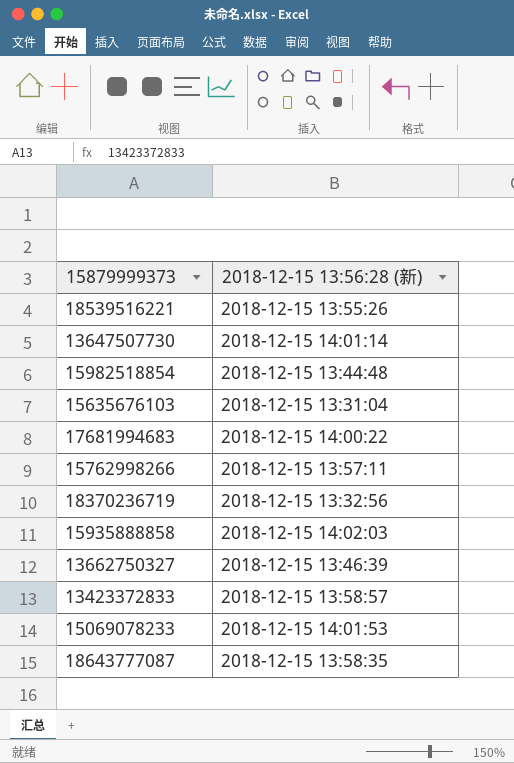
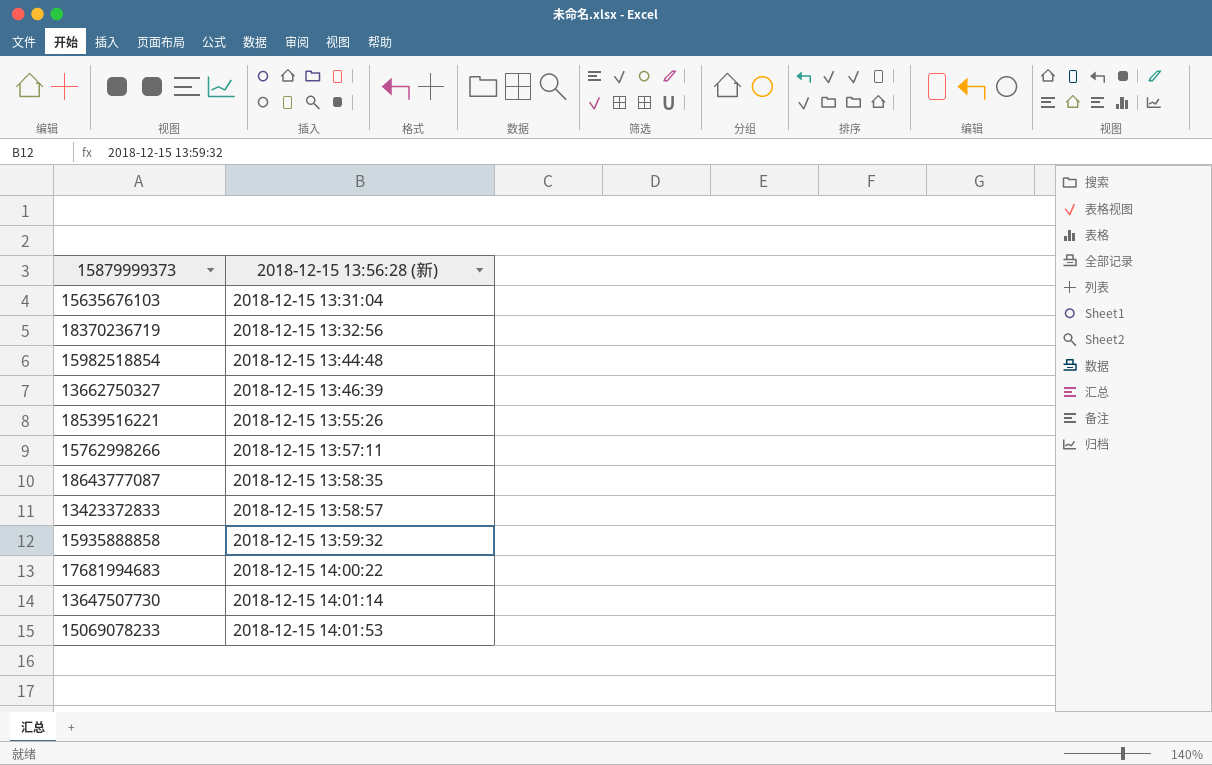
row order: none -> 2018-12-15 13:56:28 (新) ascending
15935888858 | 2018-12-15 13:56:28 (新): 2018-12-15 14:02:03 -> 2018-12-15 13:59:32

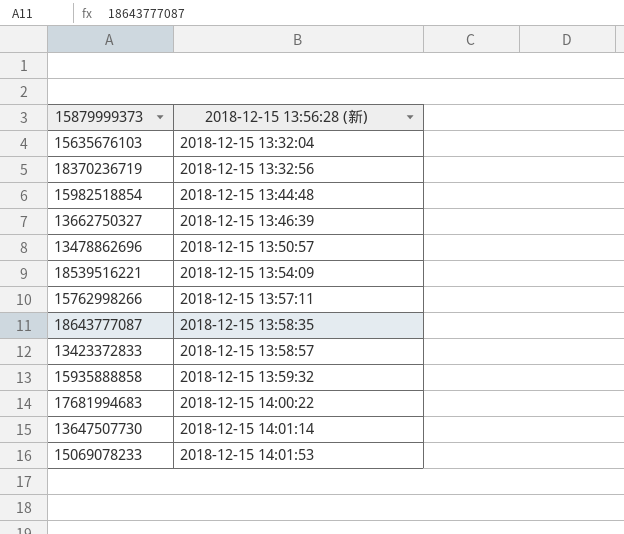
15635676103 | 2018-12-15 13:56:28 (新): 2018-12-15 13:31:04 -> 2018-12-15 13:32:04
row 13478862696: none -> 2018-12-15 13:50:57
18539516221 | 2018-12-15 13:56:28 (新): 2018-12-15 13:55:26 -> 2018-12-15 13:54:09

